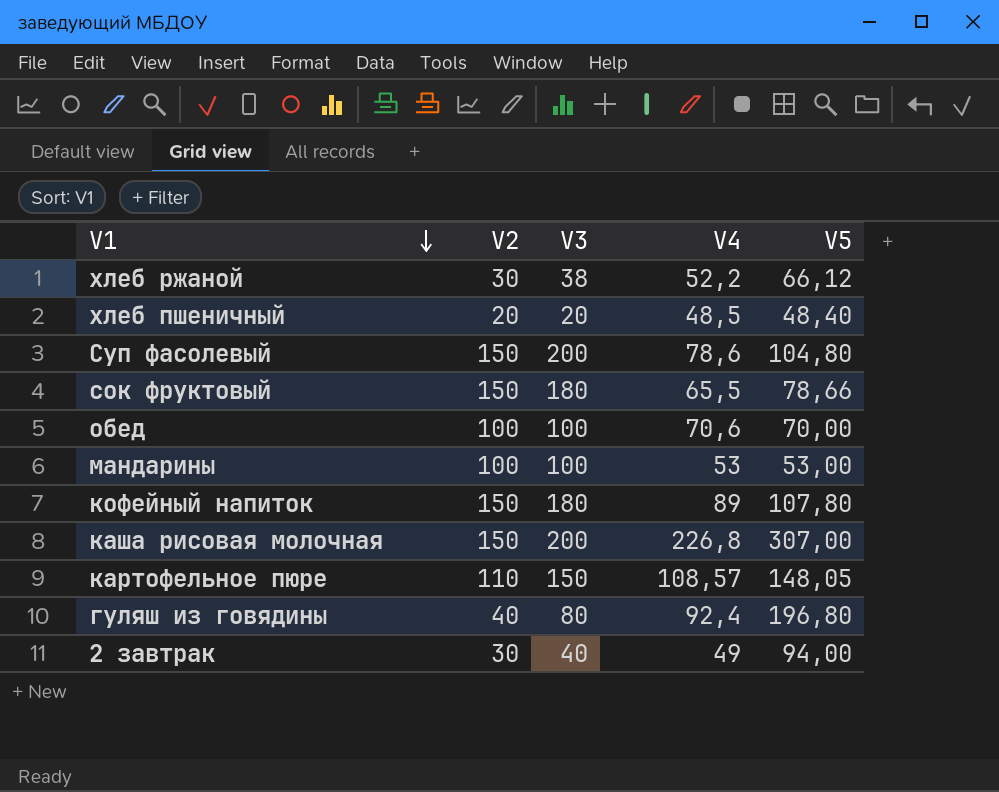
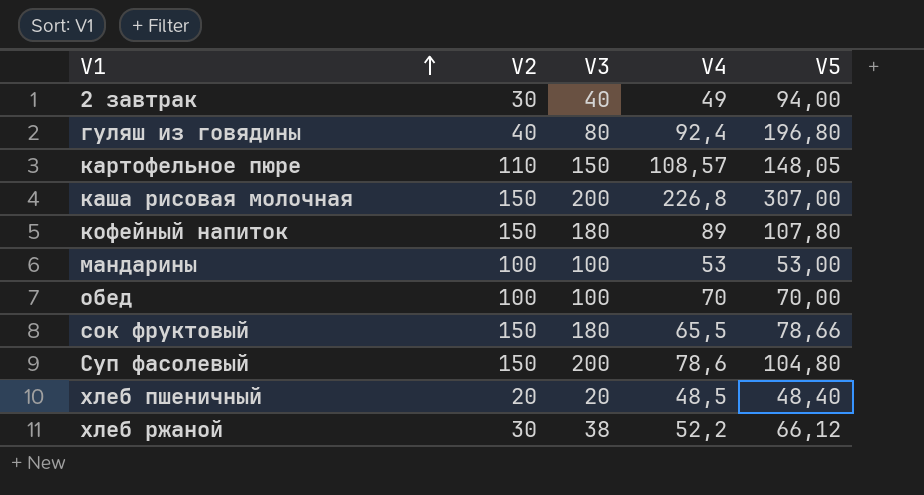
row order: V1 descending -> V1 ascending
обед | V4: 70,6 -> 70

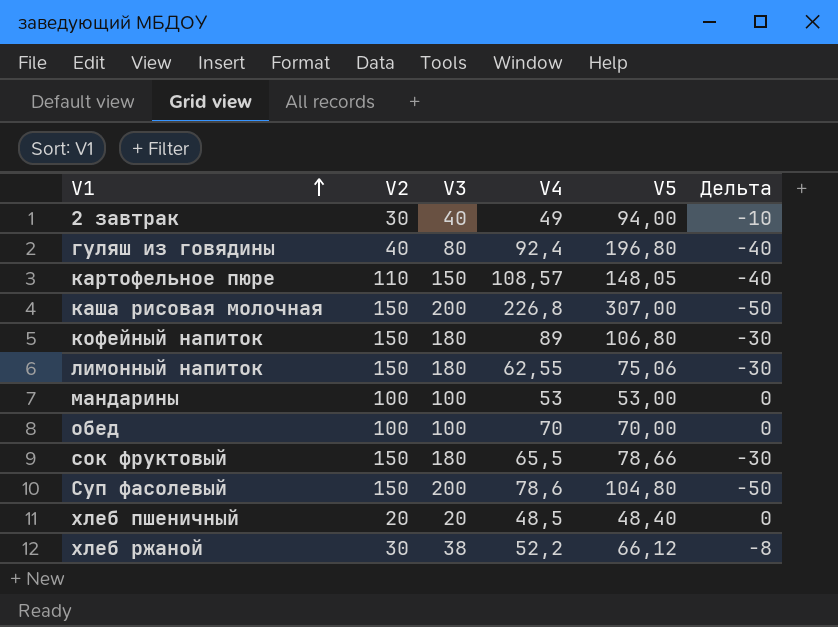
column Дельта | formula: none -> [V2] - [V3]
кофейный напиток | V5: 107,80 -> 106,80
row лимонный напиток: none -> 150 | 180 | 62,55 | 75,06 | -30

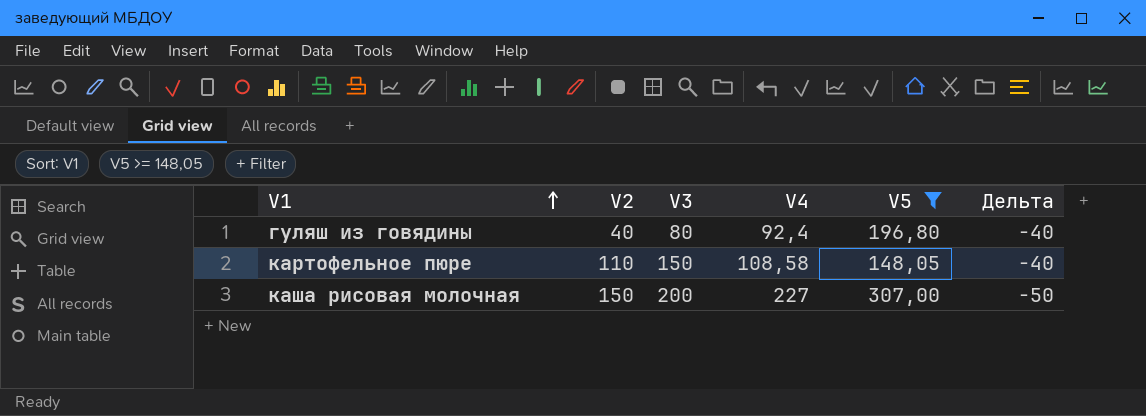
filter: none -> V5 >= 148,05
картофельное пюре | V4: 108,57 -> 108,58
каша рисовая молочная | V4: 226,8 -> 227

